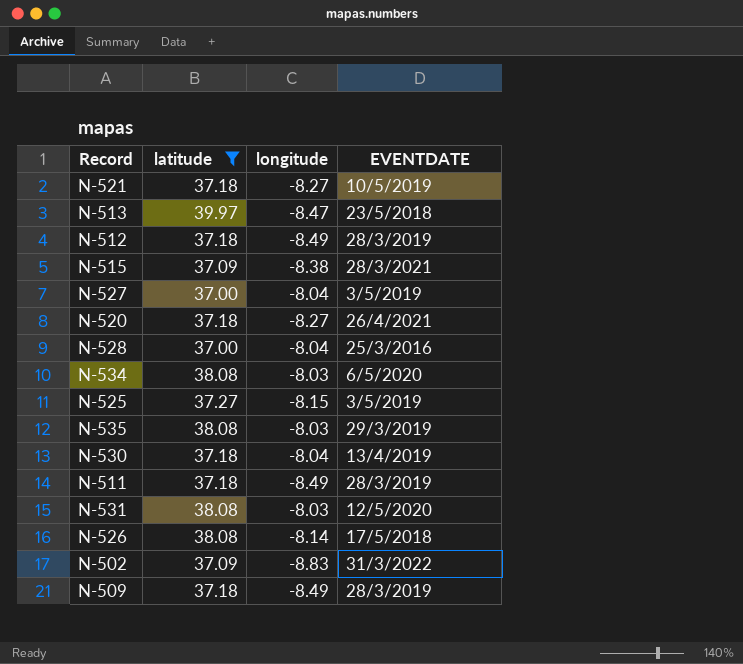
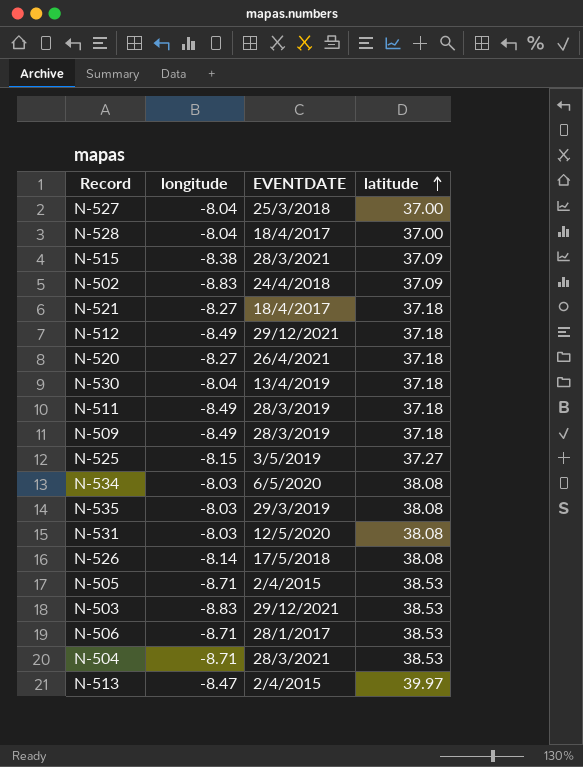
filter: latitude != 38.53 -> none
row order: none -> latitude ascending
column latitude | position: 2 -> 4
N-527 | EVENTDATE: 3/5/2019 -> 25/3/2018
N-528 | EVENTDATE: 25/3/2016 -> 18/4/2017
N-502 | EVENTDATE: 31/3/2022 -> 24/4/2018
N-521 | EVENTDATE: 10/5/2019 -> 18/4/2017
N-512 | EVENTDATE: 28/3/2019 -> 29/12/2021
N-513 | EVENTDATE: 23/5/2018 -> 2/4/2015

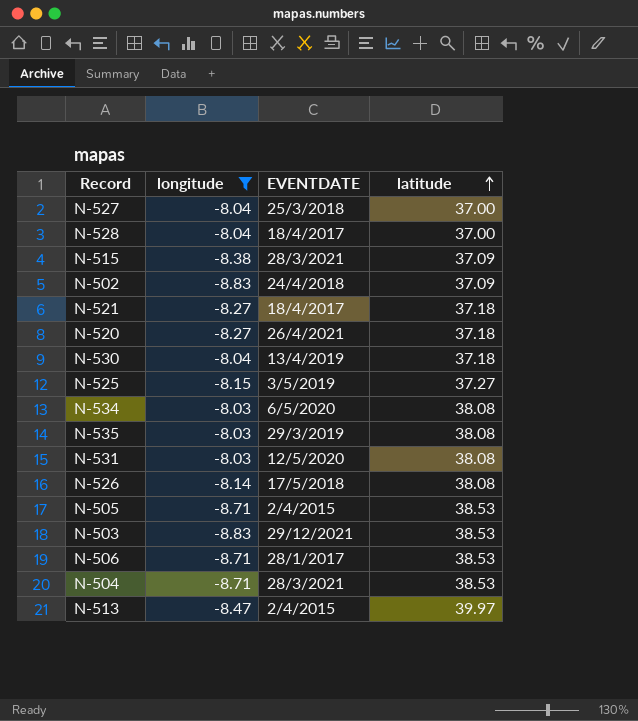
filter: none -> longitude != -8.49

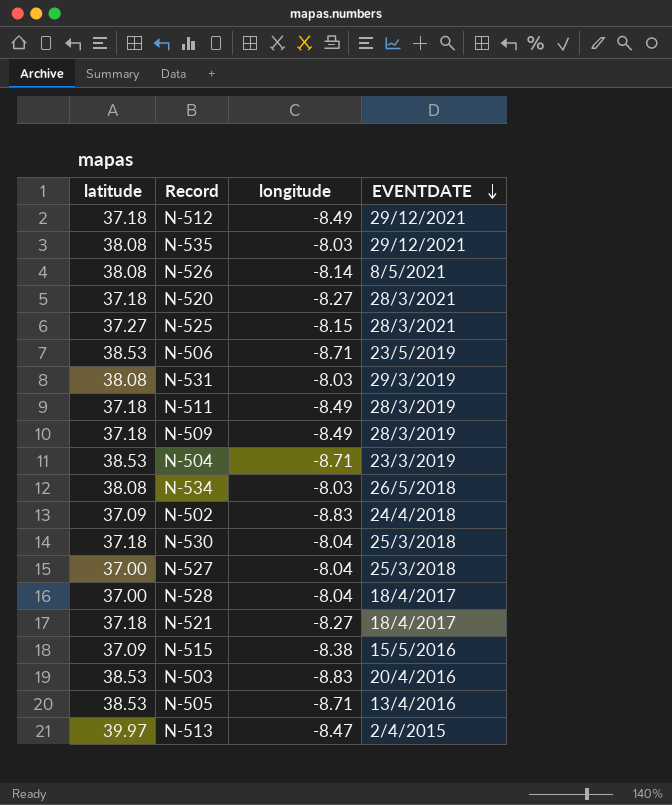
filter: longitude != -8.49 -> none
row order: latitude ascending -> EVENTDATE descending
column latitude | position: 4 -> 1
N-535 | EVENTDATE: 29/3/2019 -> 29/12/2021
N-526 | EVENTDATE: 17/5/2018 -> 8/5/2021
N-520 | EVENTDATE: 26/4/2021 -> 28/3/2021
N-525 | EVENTDATE: 3/5/2019 -> 28/3/2021
N-506 | EVENTDATE: 28/1/2017 -> 23/5/2019
N-531 | EVENTDATE: 12/5/2020 -> 29/3/2019
N-504 | EVENTDATE: 28/3/2021 -> 23/3/2019
N-534 | EVENTDATE: 6/5/2020 -> 26/5/2018
N-530 | EVENTDATE: 13/4/2019 -> 25/3/2018
N-515 | EVENTDATE: 28/3/2021 -> 15/5/2016
N-503 | EVENTDATE: 29/12/2021 -> 20/4/2016
N-505 | EVENTDATE: 2/4/2015 -> 13/4/2016

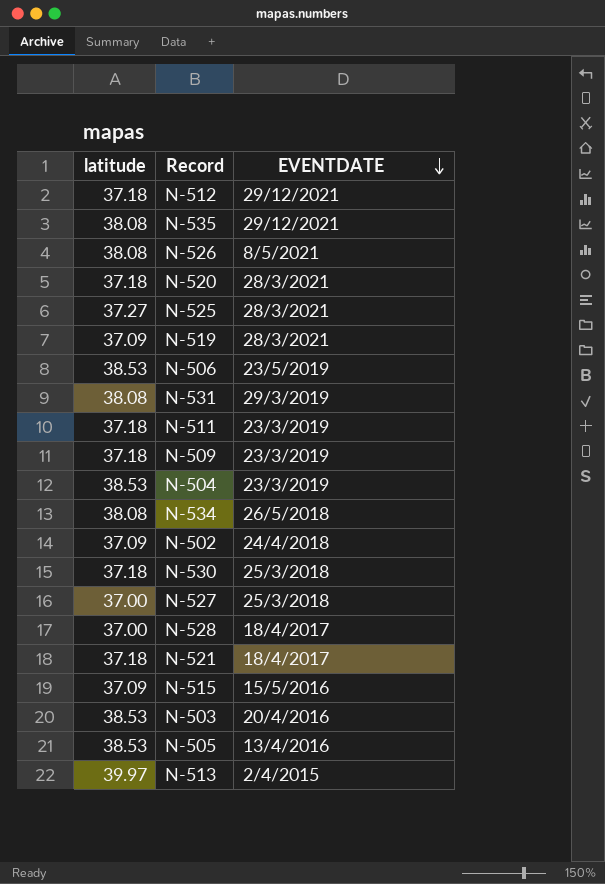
column longitude | position: 3 -> none
row N-519: none -> 37.09 | 28/3/2021
N-511 | EVENTDATE: 28/3/2019 -> 23/3/2019
N-509 | EVENTDATE: 28/3/2019 -> 23/3/2019

